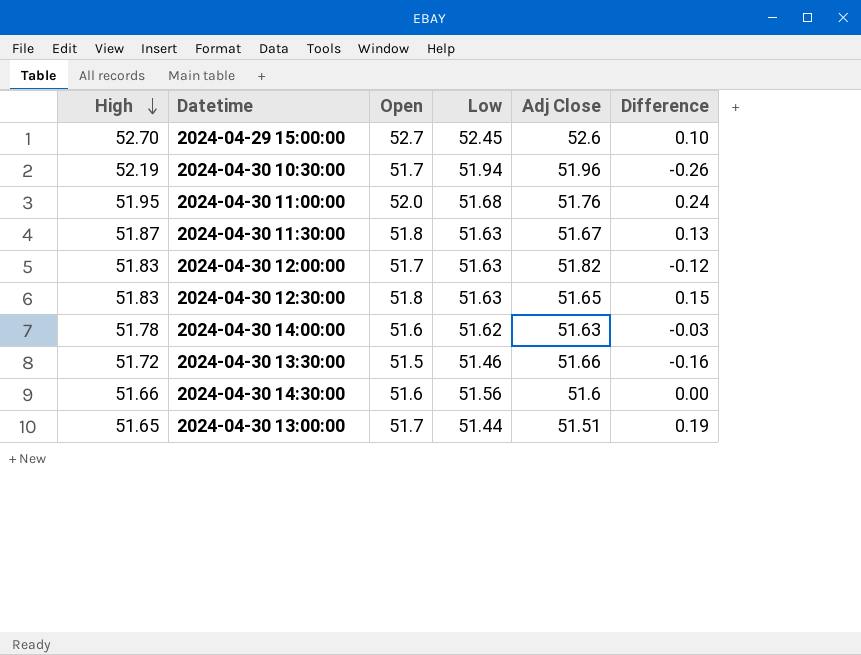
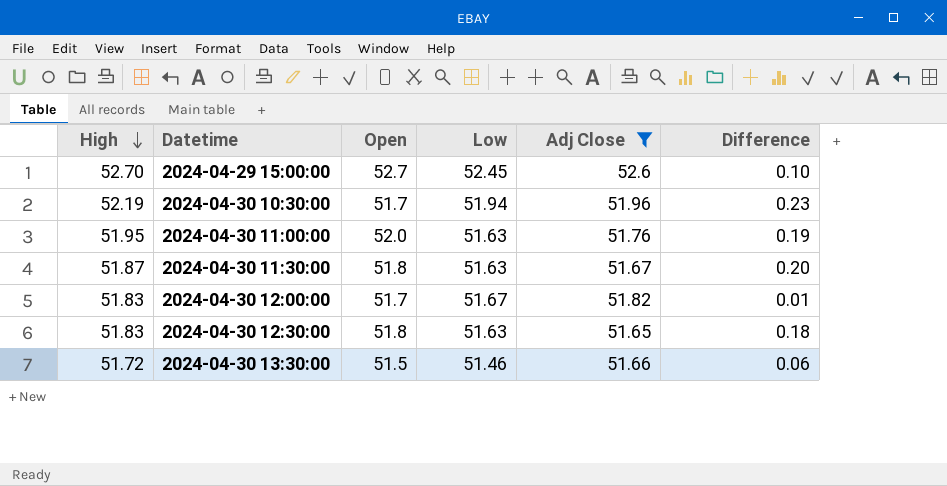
filter: none -> Adj Close >= 51.65
column Difference | formula: [Open] - [Adj Close] -> [High] - [Adj Close]
2024-04-30 11:00:00 | Low: 51.68 -> 51.63
2024-04-30 12:00:00 | Low: 51.63 -> 51.67

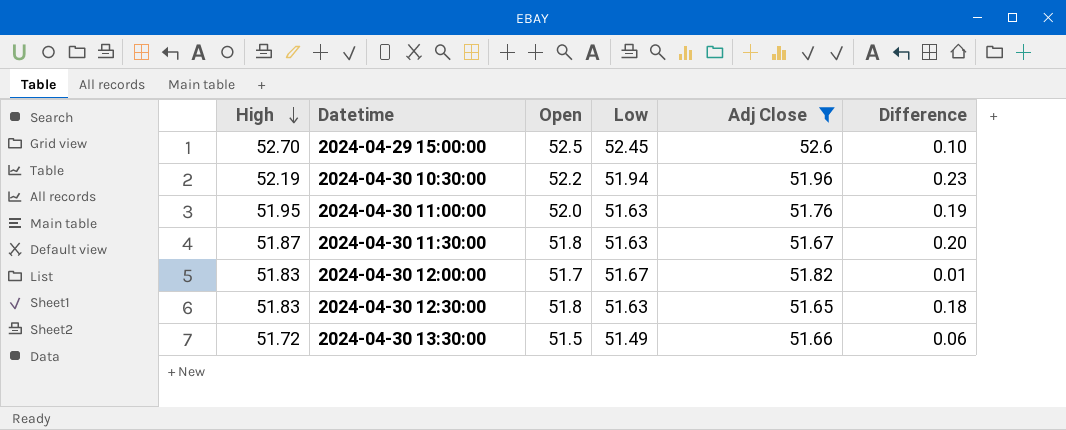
2024-04-29 15:00:00 | Open: 52.7 -> 52.5
2024-04-30 10:30:00 | Open: 51.7 -> 52.2
2024-04-30 13:30:00 | Low: 51.46 -> 51.49

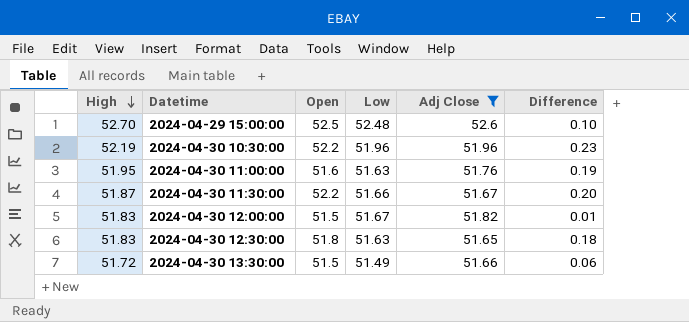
2024-04-29 15:00:00 | Low: 52.45 -> 52.48
2024-04-30 10:30:00 | Low: 51.94 -> 51.96
2024-04-30 11:00:00 | Open: 52.0 -> 51.6
2024-04-30 11:30:00 | Open: 51.8 -> 52.2
2024-04-30 11:30:00 | Low: 51.63 -> 51.66
2024-04-30 12:00:00 | Open: 51.7 -> 51.5

